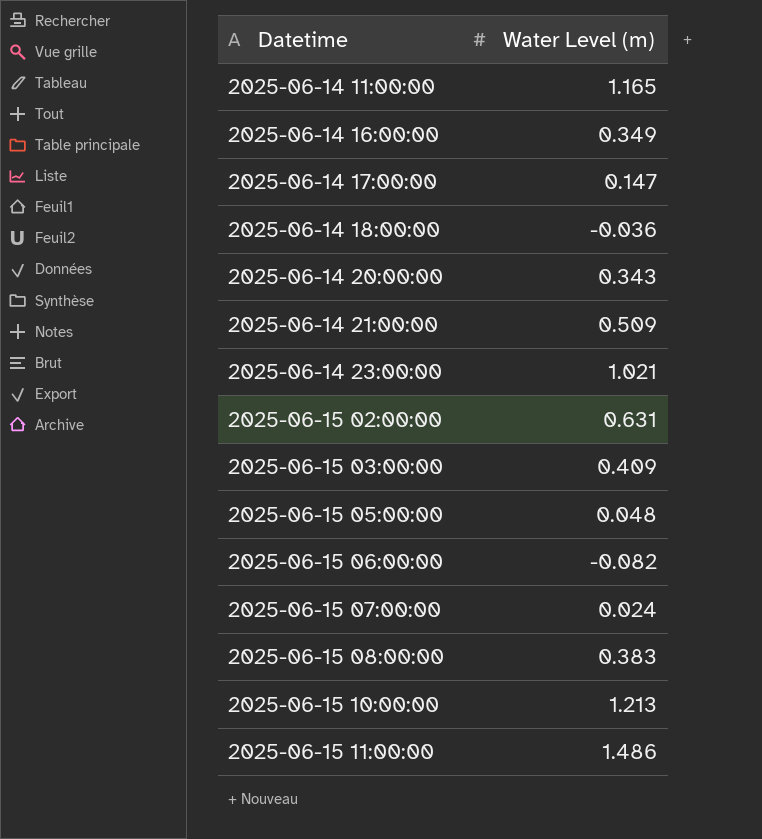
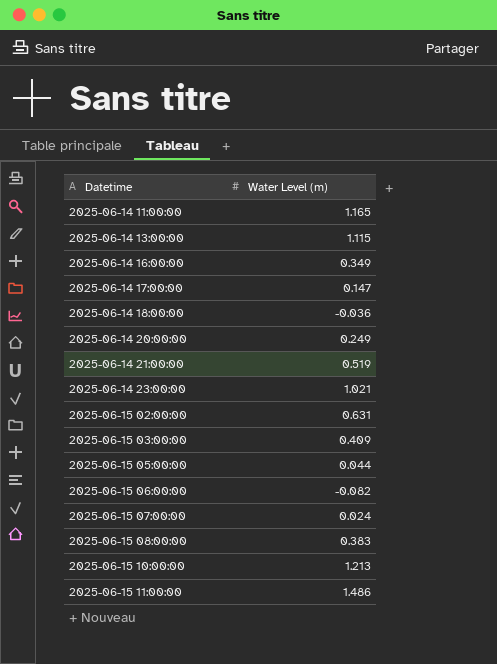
row 2025-06-14 13:00:00: none -> 1.115
2025-06-14 20:00:00 | Water Level (m): 0.343 -> 0.249
2025-06-14 21:00:00 | Water Level (m): 0.509 -> 0.519
2025-06-15 05:00:00 | Water Level (m): 0.048 -> 0.044

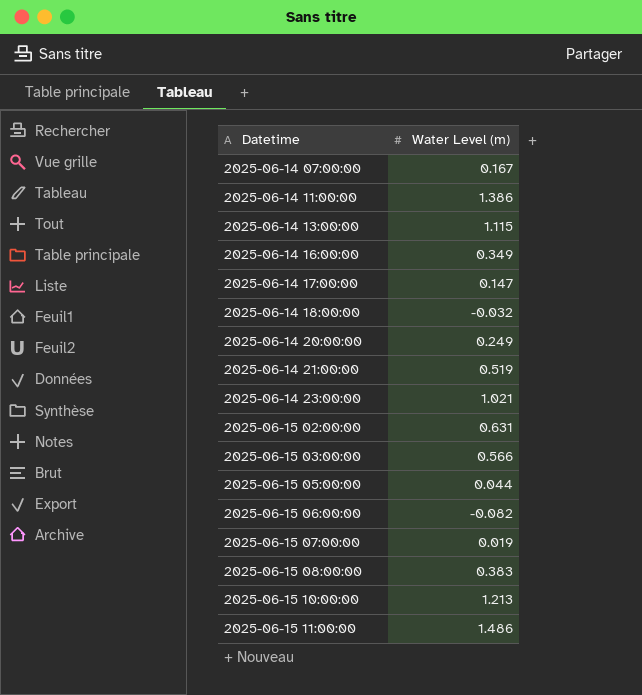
row 2025-06-14 07:00:00: none -> 0.167
2025-06-14 11:00:00 | Water Level (m): 1.165 -> 1.386
2025-06-14 18:00:00 | Water Level (m): -0.036 -> -0.032
2025-06-15 03:00:00 | Water Level (m): 0.409 -> 0.566
2025-06-15 07:00:00 | Water Level (m): 0.024 -> 0.019

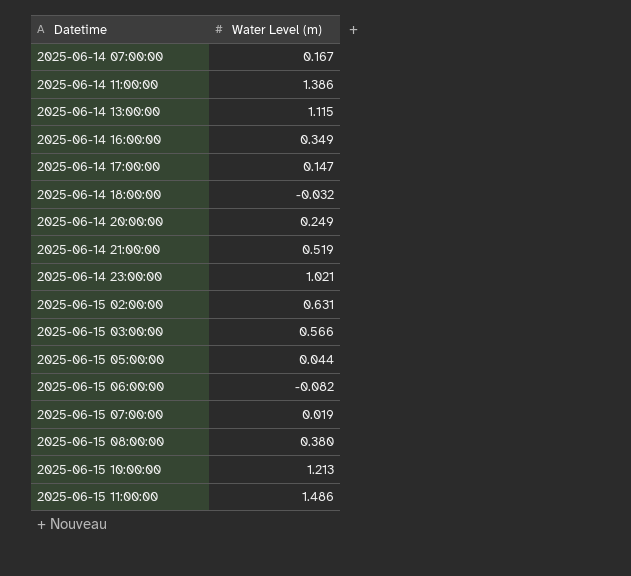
2025-06-15 08:00:00 | Water Level (m): 0.383 -> 0.380

